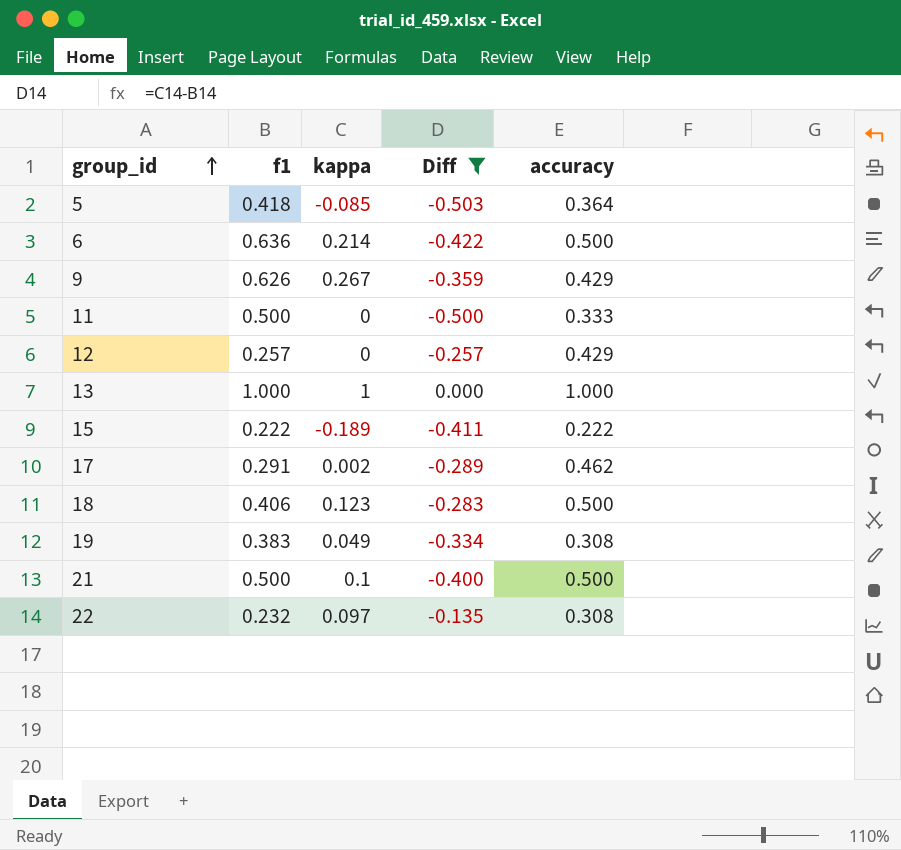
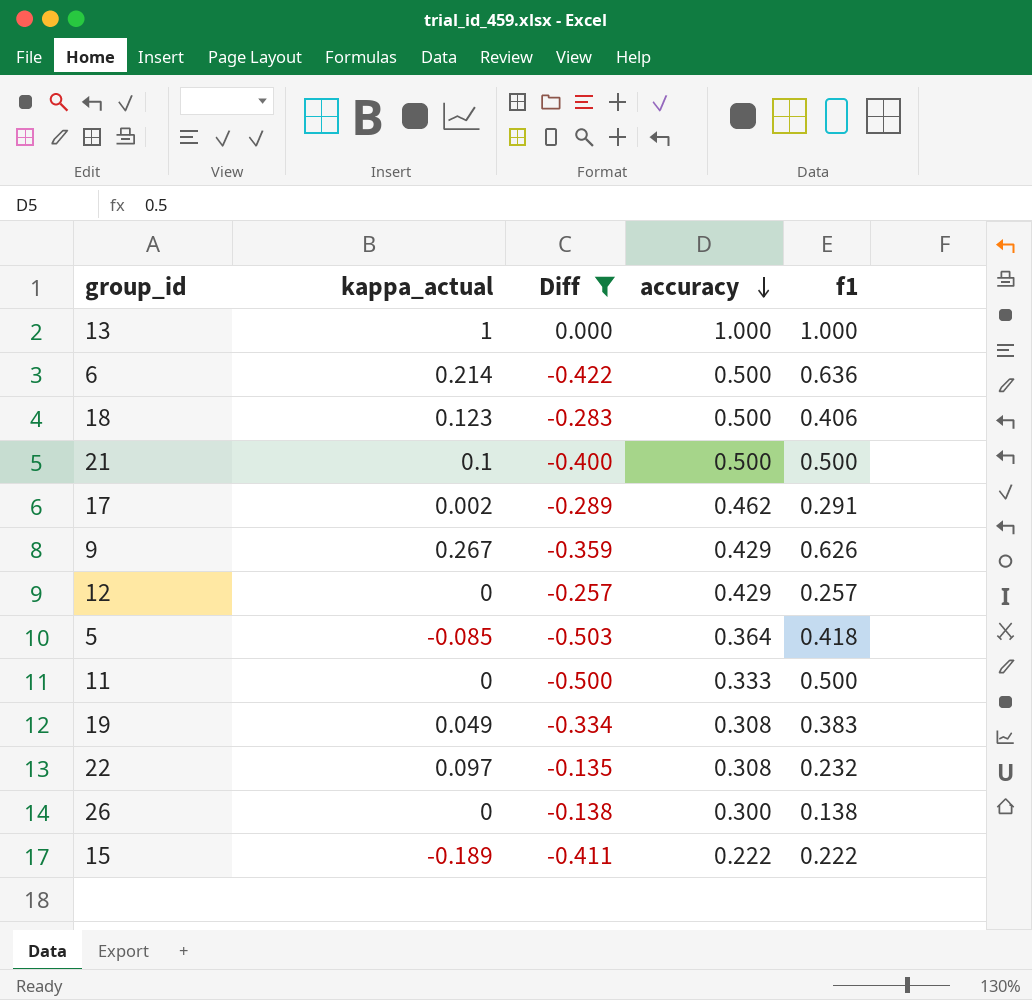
row order: group_id ascending -> accuracy descending
column name: kappa -> kappa_actual
column f1 | position: 2 -> 5
row 26: none -> 0 | -0.138 | 0.300 | 0.138

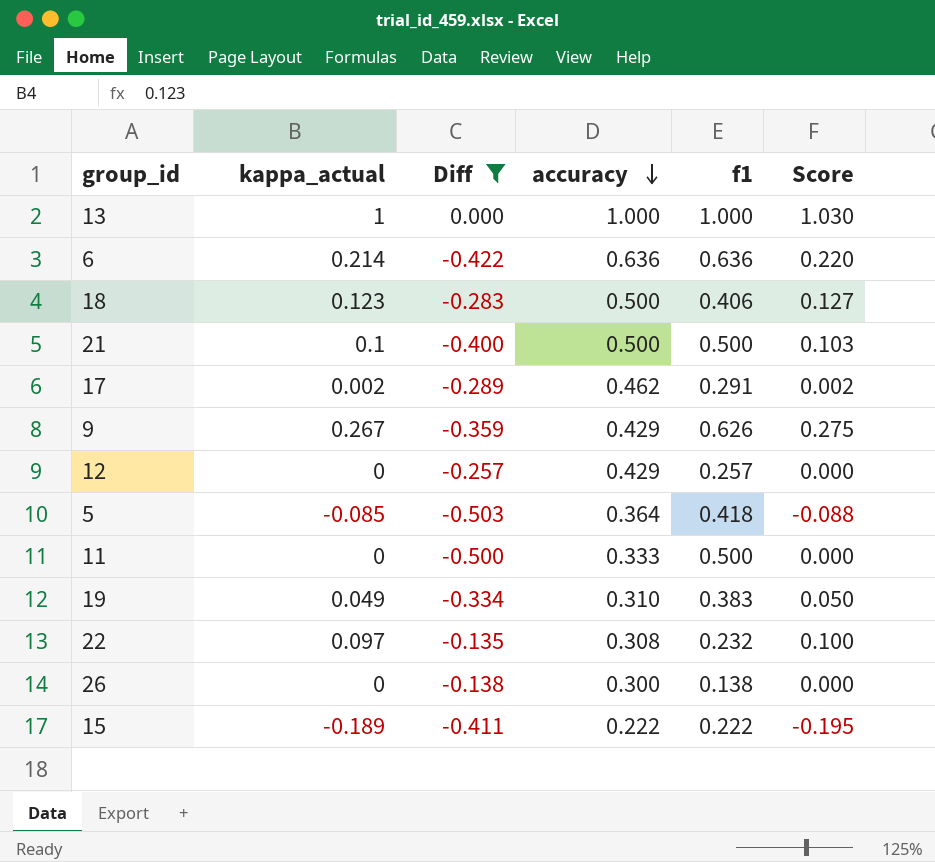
column Score | formula: none -> [kappa_actual] * 1.03
6 | accuracy: 0.500 -> 0.636
19 | accuracy: 0.308 -> 0.310

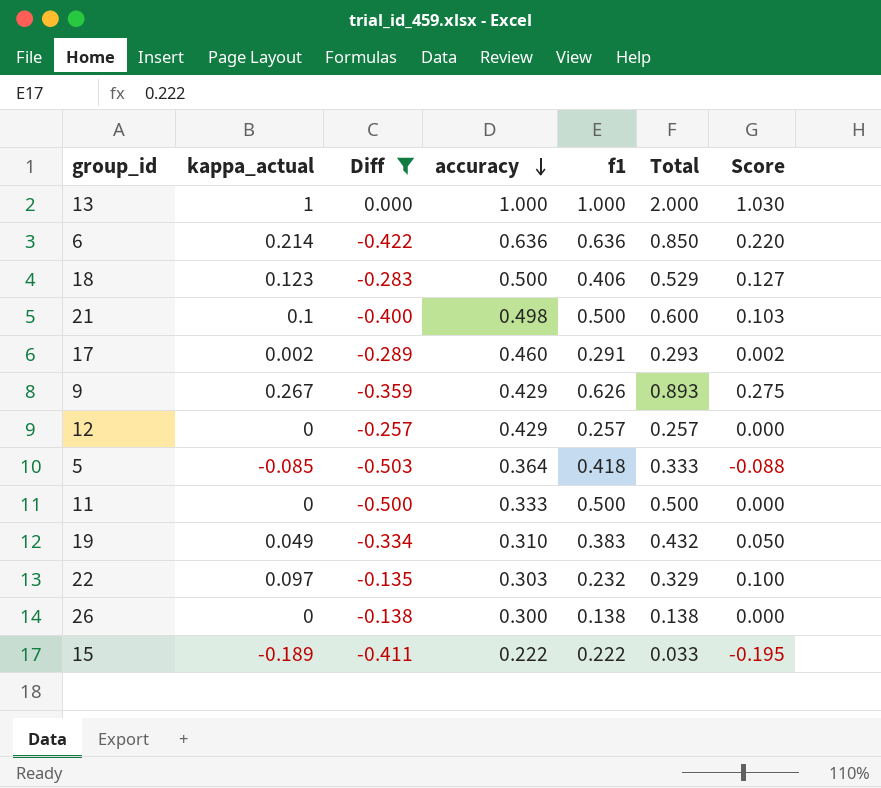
column Total | formula: none -> [kappa_actual] + [f1]
21 | accuracy: 0.500 -> 0.498
17 | accuracy: 0.462 -> 0.460
22 | accuracy: 0.308 -> 0.303

